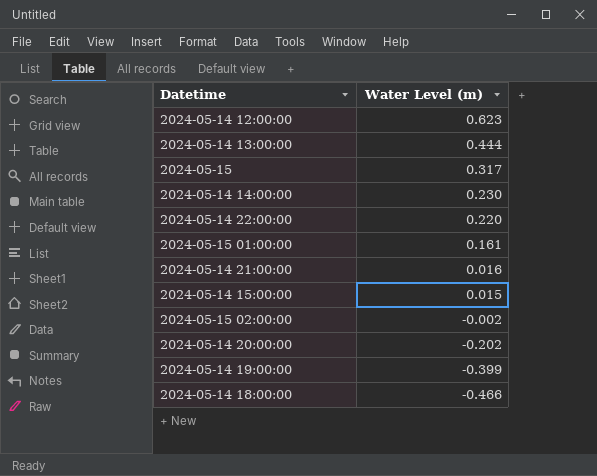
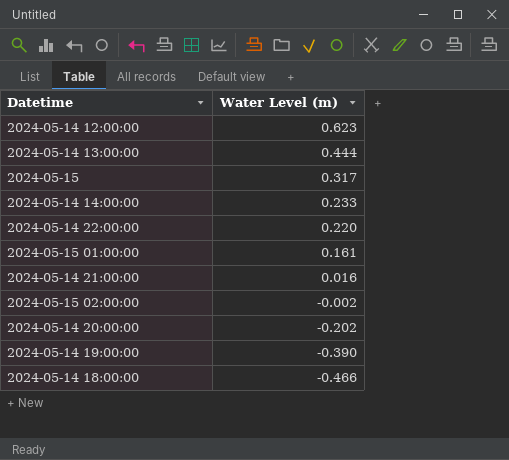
row 2024-05-14 15:00:00: 0.015 -> none
2024-05-14 14:00:00 | Water Level (m): 0.230 -> 0.233
2024-05-14 19:00:00 | Water Level (m): -0.399 -> -0.390

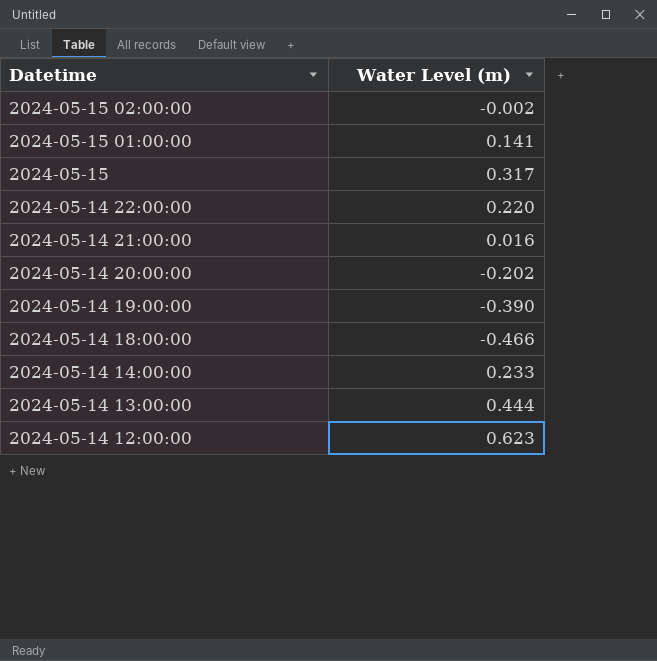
row order: Water Level (m) descending -> Datetime descending
2024-05-15 01:00:00 | Water Level (m): 0.161 -> 0.141

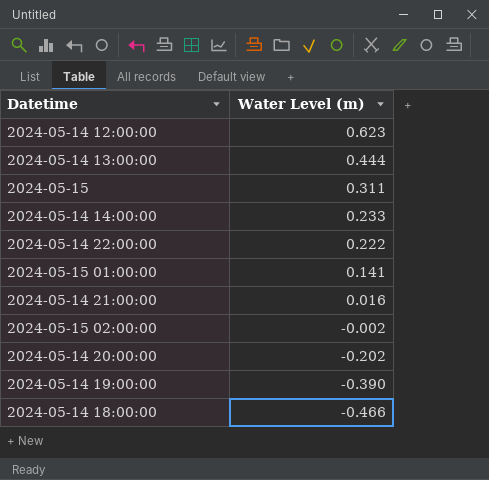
row order: Datetime descending -> Water Level (m) descending
2024-05-15 | Water Level (m): 0.317 -> 0.311
2024-05-14 22:00:00 | Water Level (m): 0.220 -> 0.222

